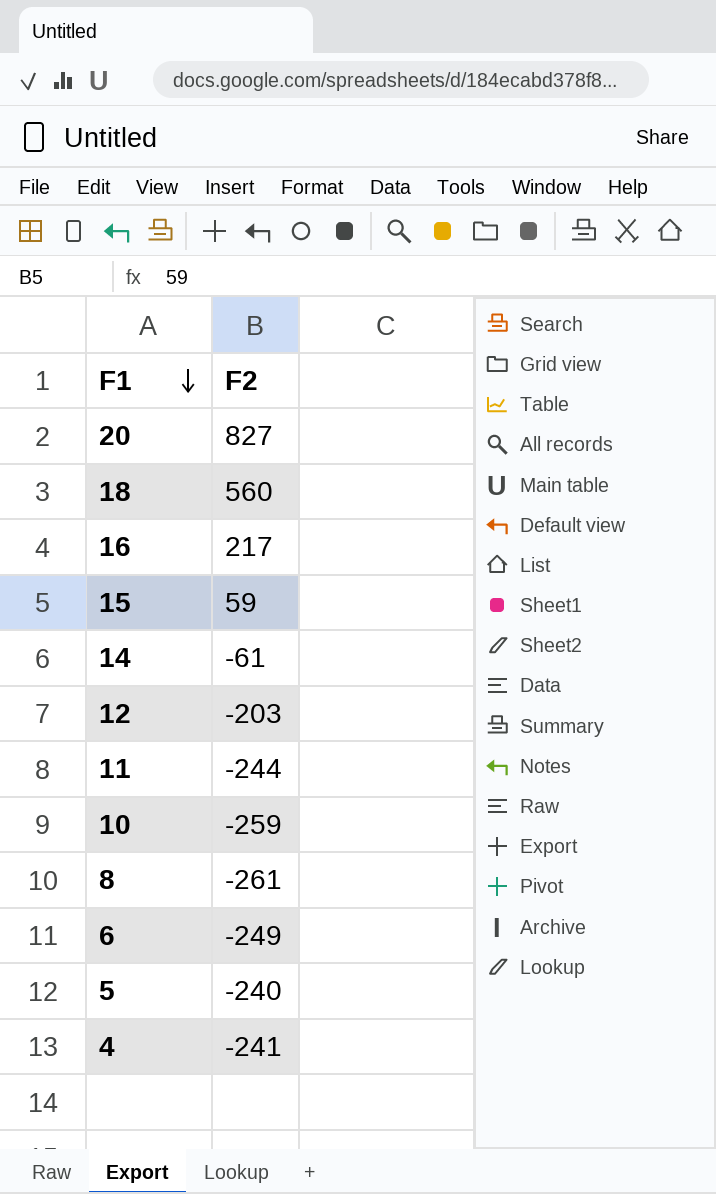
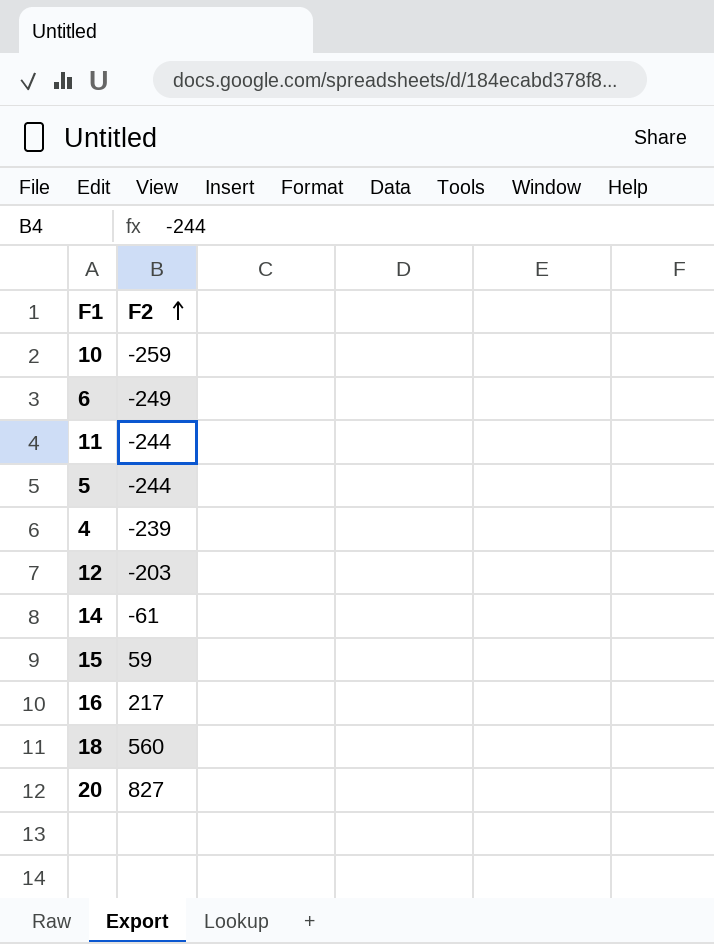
row order: F1 descending -> F2 ascending
row 8: -261 -> none
5 | F2: -240 -> -244
4 | F2: -241 -> -239

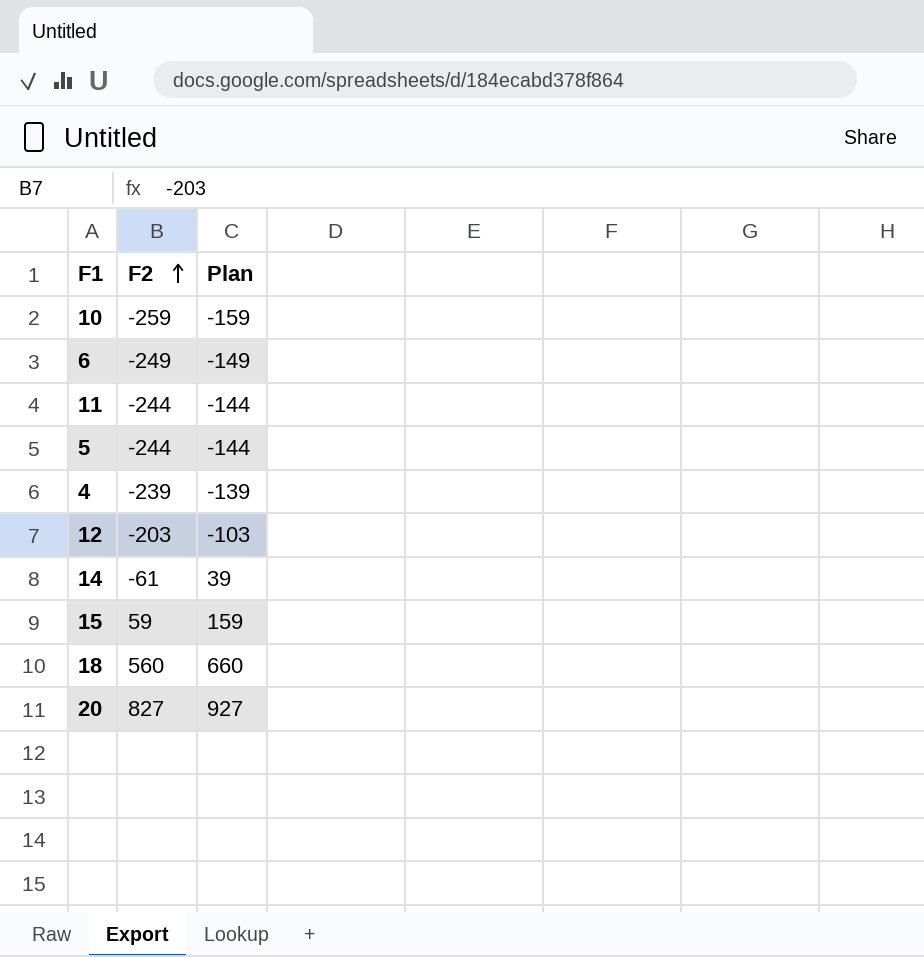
column Plan | formula: none -> [F2] + 100
row 16: 217 -> none

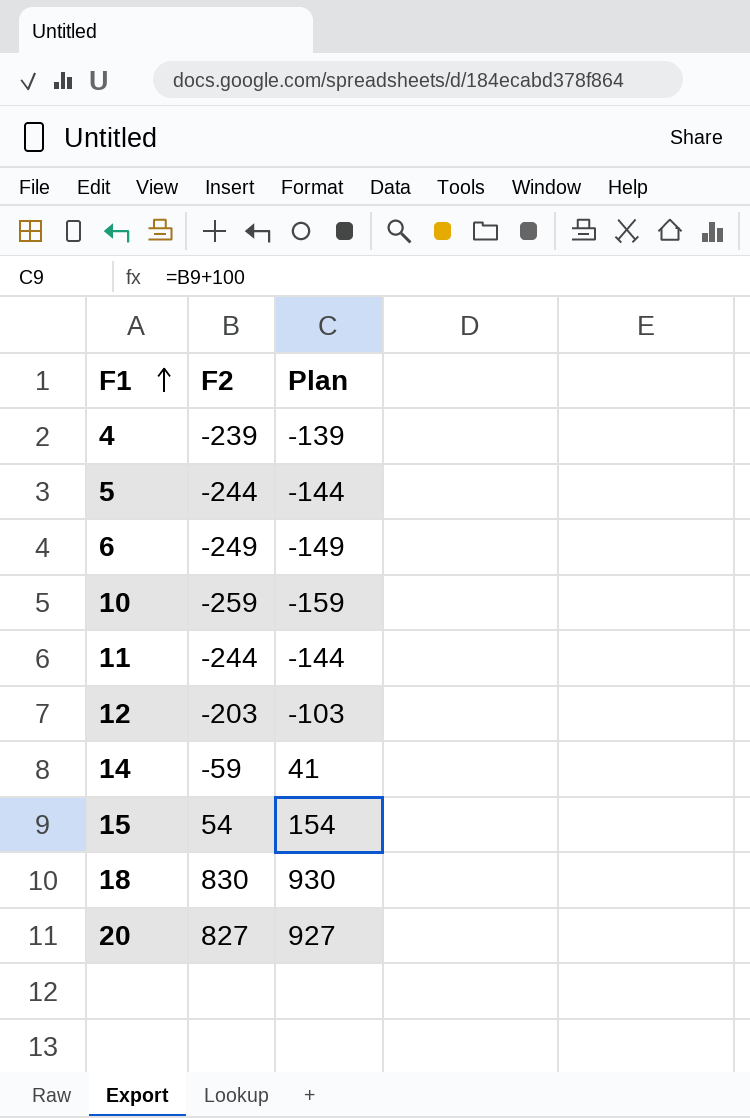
row order: F2 ascending -> F1 ascending
14 | F2: -61 -> -59
14 | Plan: 39 -> 41
15 | F2: 59 -> 54
15 | Plan: 159 -> 154
18 | F2: 560 -> 830
18 | Plan: 660 -> 930

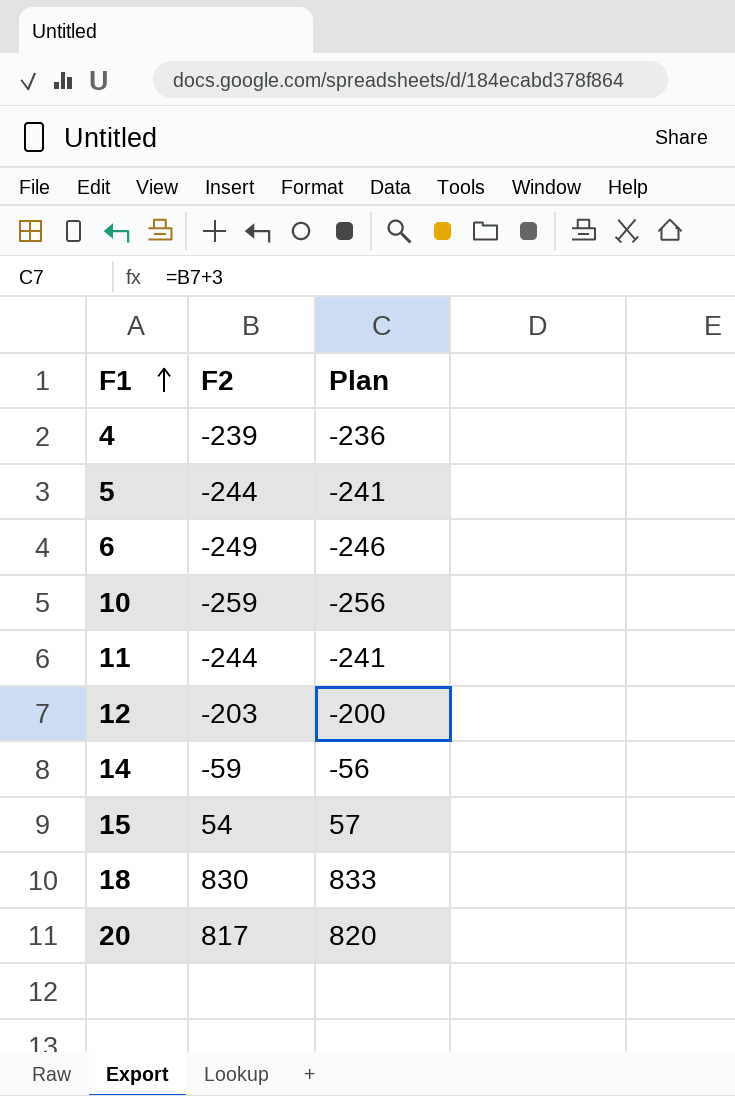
column Plan | formula: [F2] + 100 -> [F2] + 3
20 | F2: 827 -> 817

